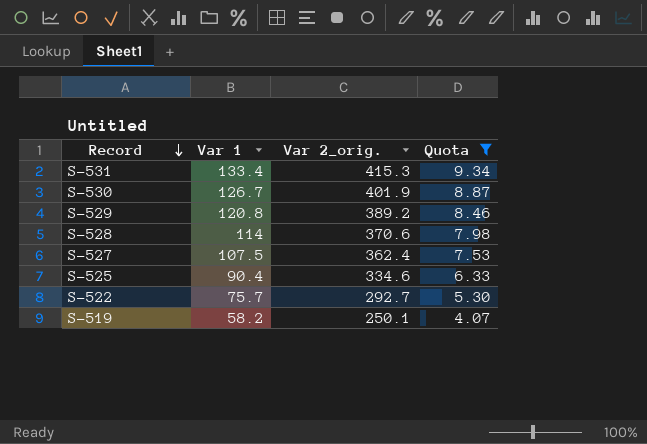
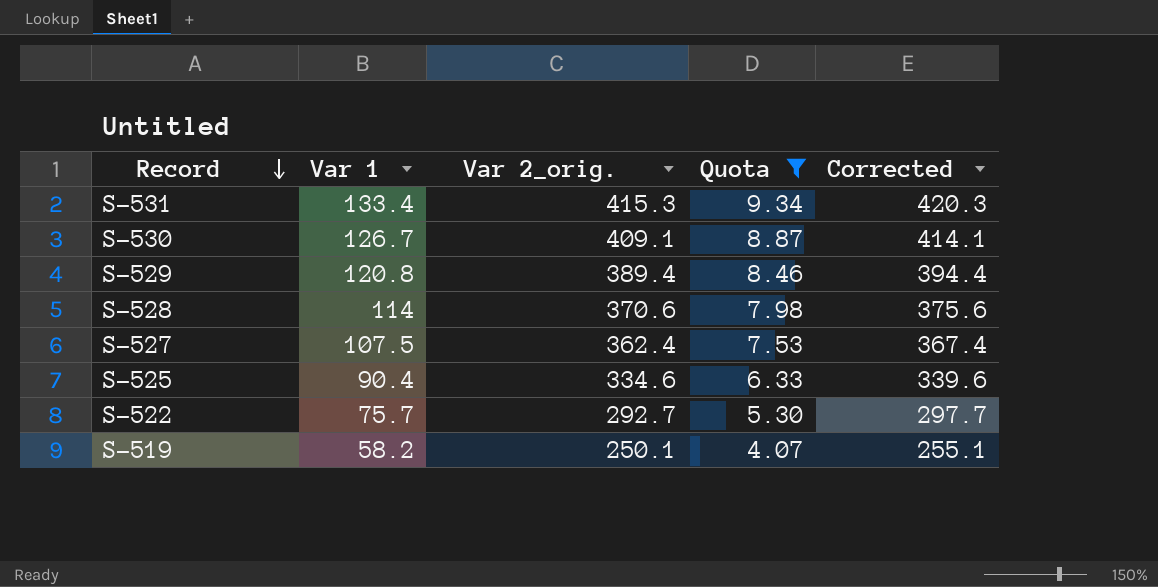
column Corrected | formula: none -> [Var 2_orig.] + 5
S-530 | Var 2_orig.: 401.9 -> 409.1
S-529 | Var 2_orig.: 389.2 -> 389.4

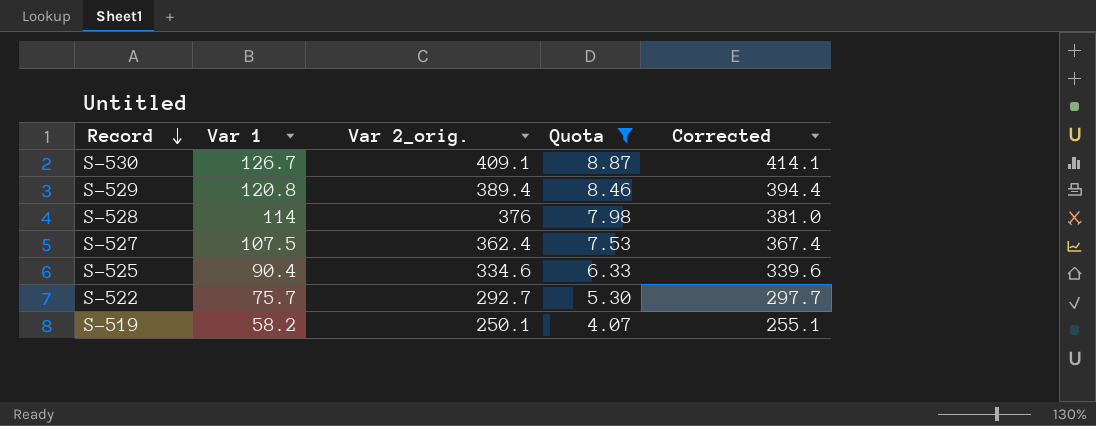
row S-531: 133.4 | 415.3 | 9.34 | 420.3 -> none
S-528 | Var 2_orig.: 370.6 -> 376
S-528 | Corrected: 375.6 -> 381.0

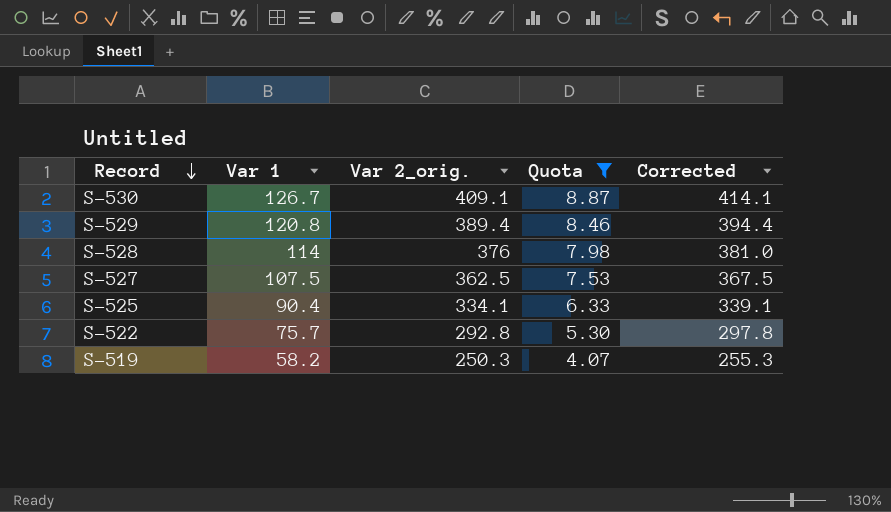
S-527 | Var 2_orig.: 362.4 -> 362.5
S-527 | Corrected: 367.4 -> 367.5
S-525 | Var 2_orig.: 334.6 -> 334.1
S-525 | Corrected: 339.6 -> 339.1
S-522 | Var 2_orig.: 292.7 -> 292.8
S-522 | Corrected: 297.7 -> 297.8
S-519 | Var 2_orig.: 250.1 -> 250.3
S-519 | Corrected: 255.1 -> 255.3

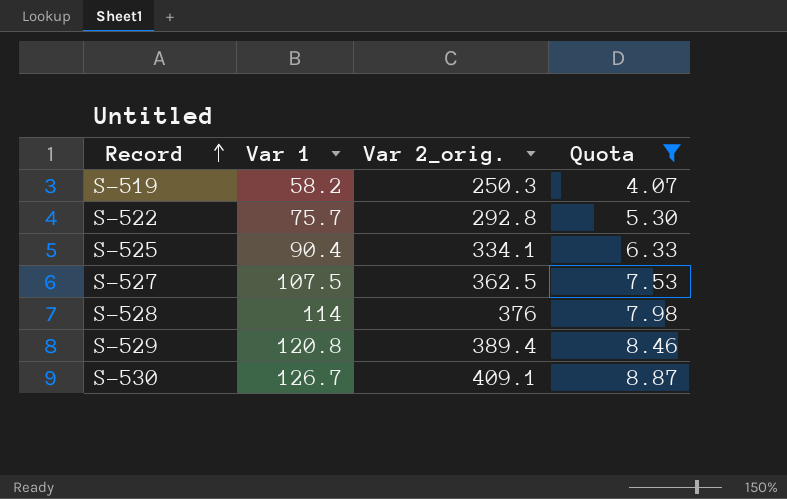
row order: Record descending -> Record ascending
column Corrected | formula: [Var 2_orig.] + 5 -> none

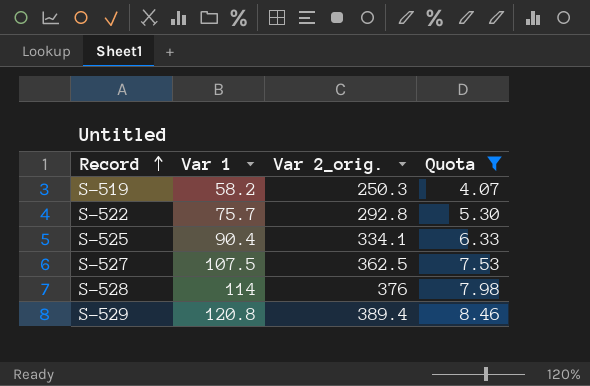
row S-530: 126.7 | 409.1 | 8.87 -> none

